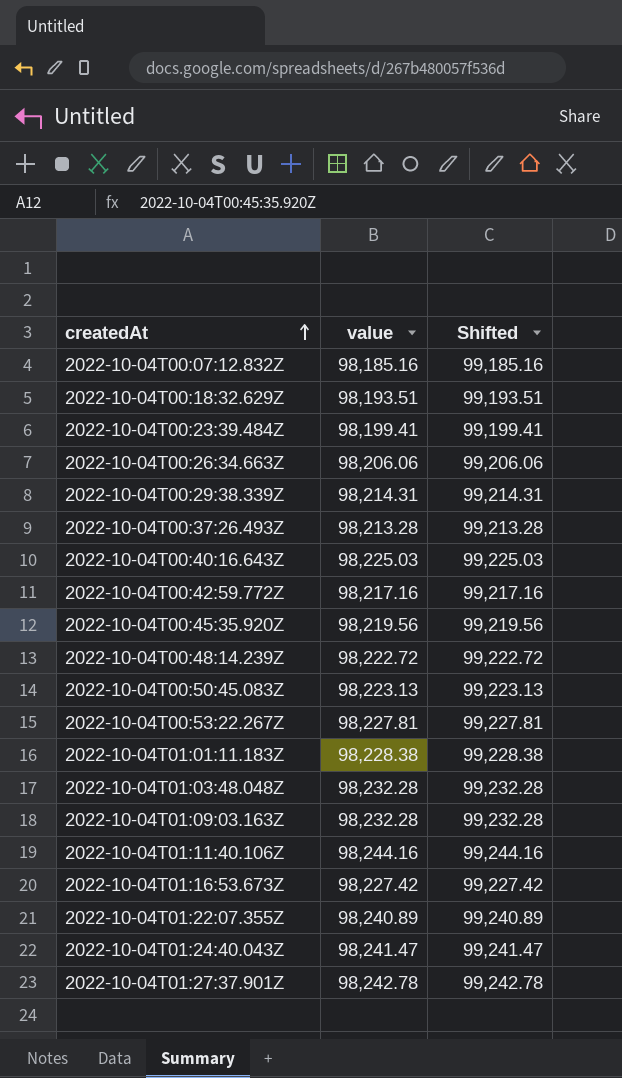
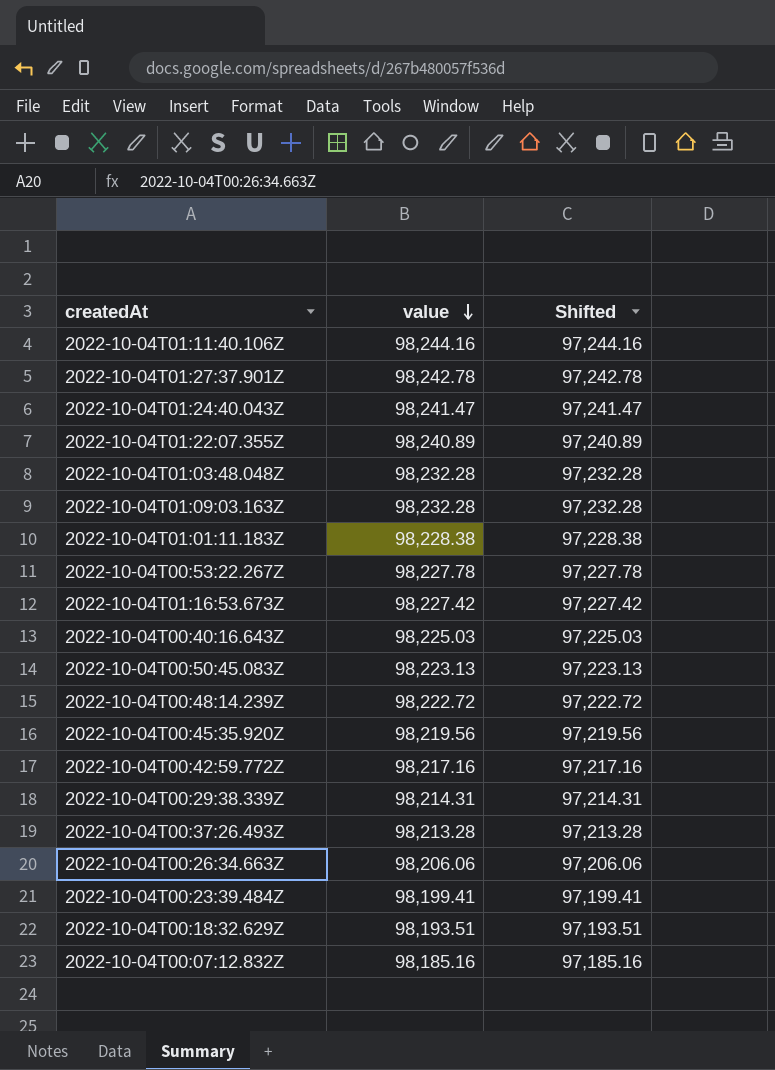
row order: createdAt ascending -> value descending
column Shifted | formula: [value] + 1000 -> [value] - 1000
2022-10-04T00:53:22.267Z | value: 98,227.81 -> 98,227.78

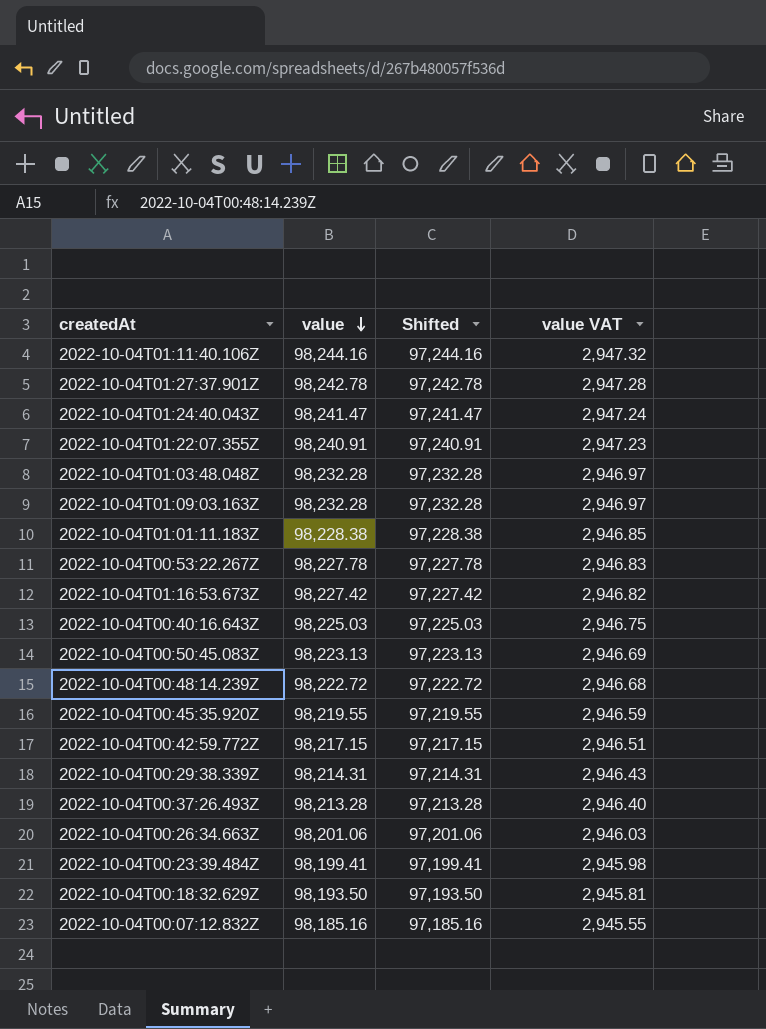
column value VAT | formula: none -> [value] * 0.03
2022-10-04T01:22:07.355Z | value: 98,240.89 -> 98,240.91
2022-10-04T01:22:07.355Z | Shifted: 97,240.89 -> 97,240.91
2022-10-04T00:45:35.920Z | value: 98,219.56 -> 98,219.55
2022-10-04T00:45:35.920Z | Shifted: 97,219.56 -> 97,219.55
2022-10-04T00:42:59.772Z | value: 98,217.16 -> 98,217.15
2022-10-04T00:42:59.772Z | Shifted: 97,217.16 -> 97,217.15
2022-10-04T00:26:34.663Z | value: 98,206.06 -> 98,201.06
2022-10-04T00:26:34.663Z | Shifted: 97,206.06 -> 97,201.06
2022-10-04T00:18:32.629Z | value: 98,193.51 -> 98,193.50
2022-10-04T00:18:32.629Z | Shifted: 97,193.51 -> 97,193.50

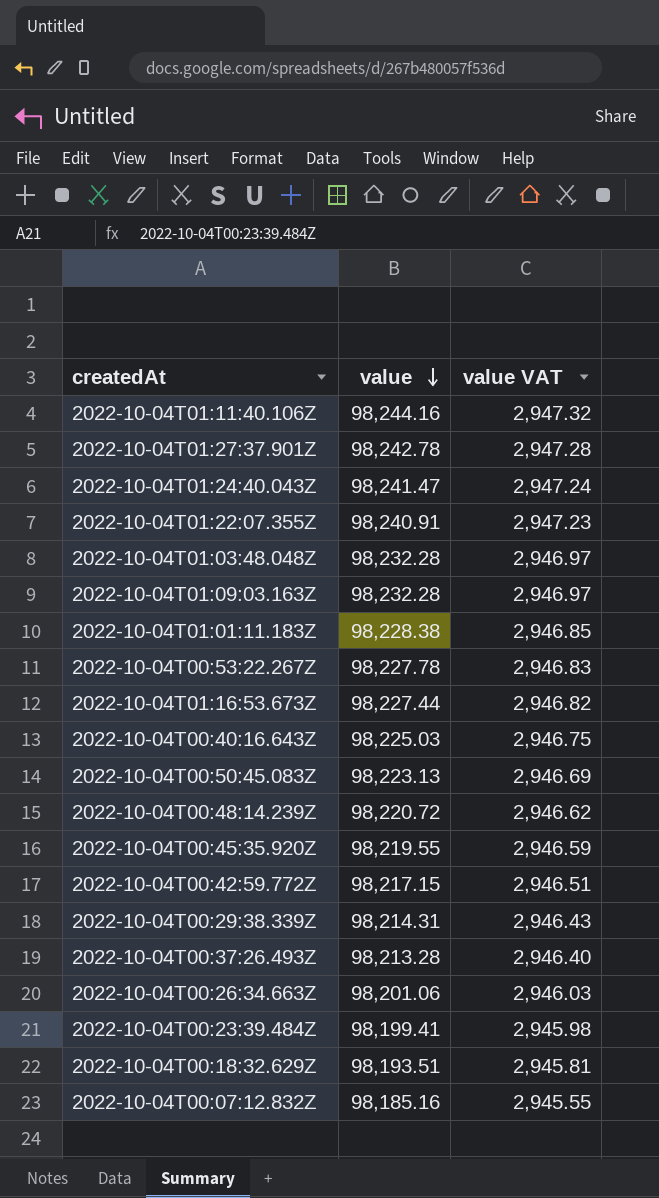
column Shifted | formula: [value] - 1000 -> none
2022-10-04T01:16:53.673Z | value: 98,227.42 -> 98,227.44
2022-10-04T00:48:14.239Z | value: 98,222.72 -> 98,220.72
2022-10-04T00:48:14.239Z | value VAT: 2,946.68 -> 2,946.62
2022-10-04T00:18:32.629Z | value: 98,193.50 -> 98,193.51

